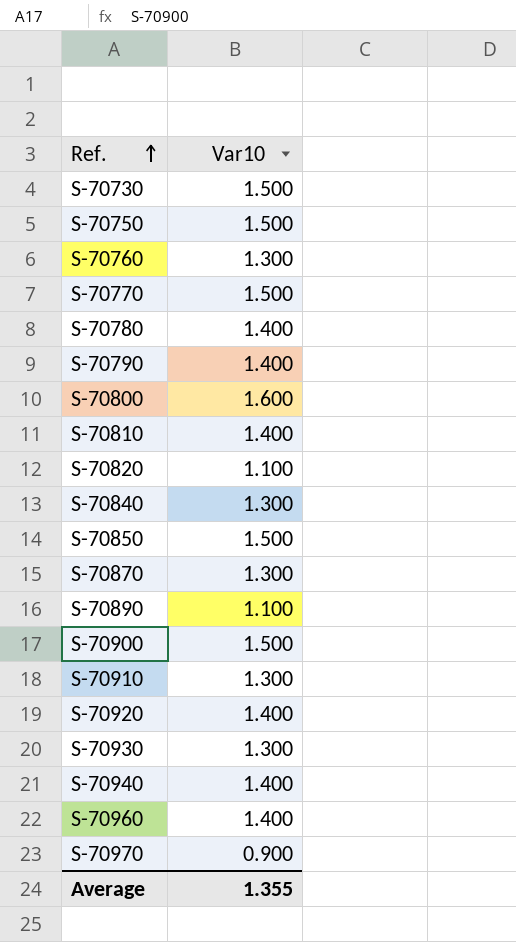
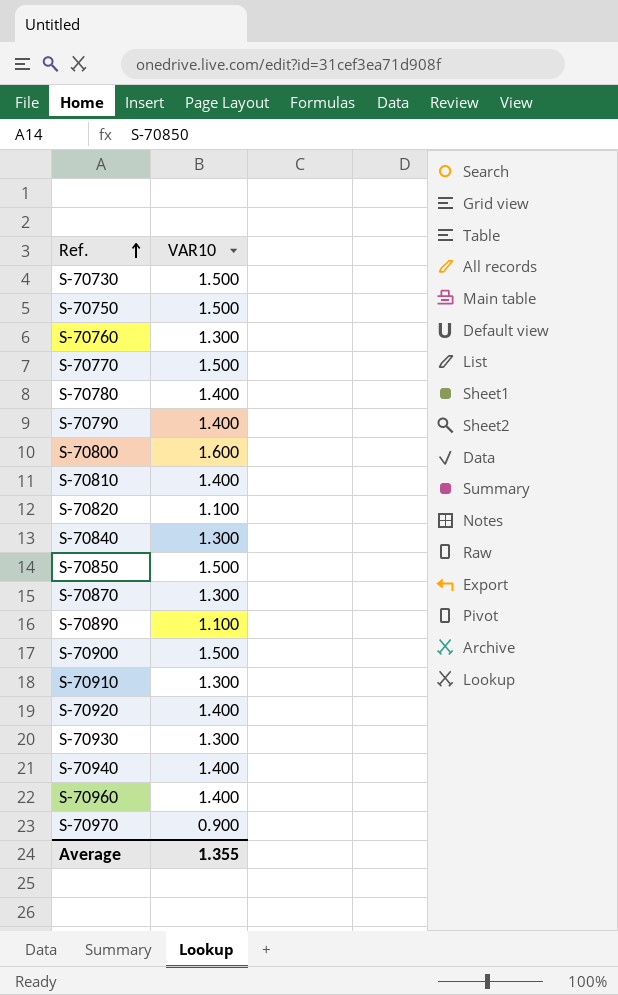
column name: Var10 -> VAR10

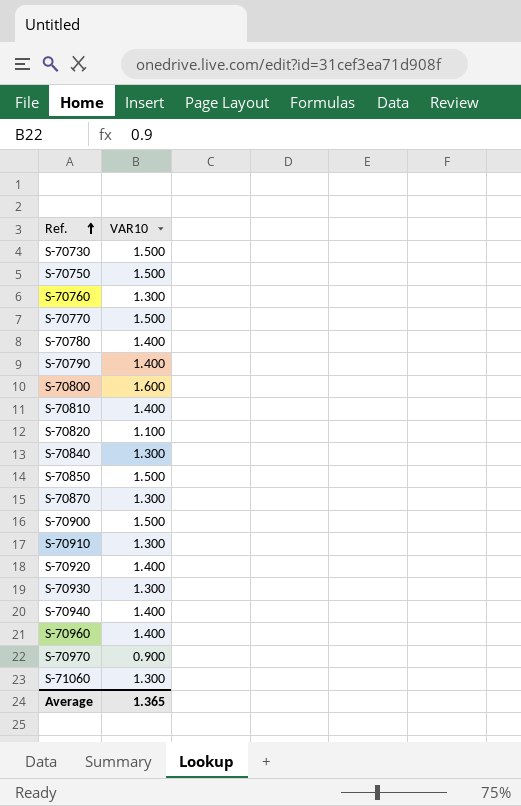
row S-70890: 1.100 -> none
row S-71060: none -> 1.300
Average | VAR10: 1.355 -> 1.365

